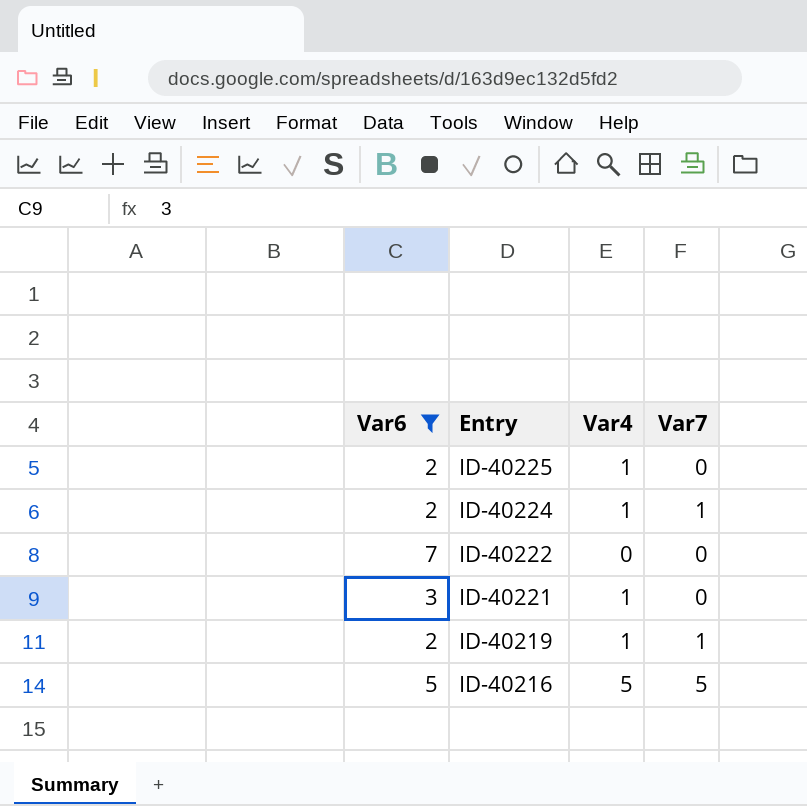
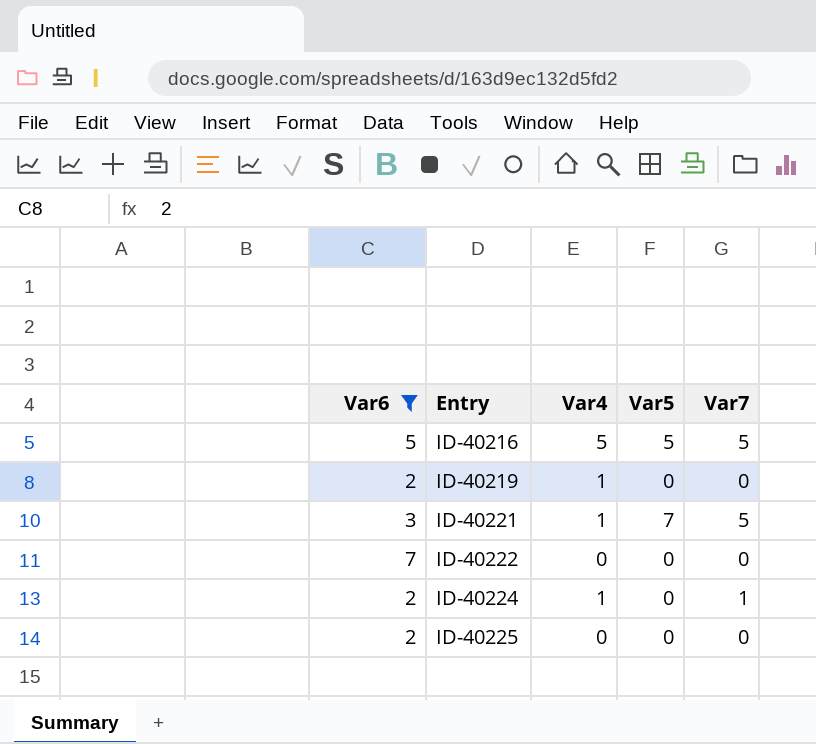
row order: Entry descending -> Entry ascending
column Var5 | position: none -> 4
ID-40219 | Var7: 1 -> 0
ID-40221 | Var7: 0 -> 5
ID-40225 | Var4: 1 -> 0

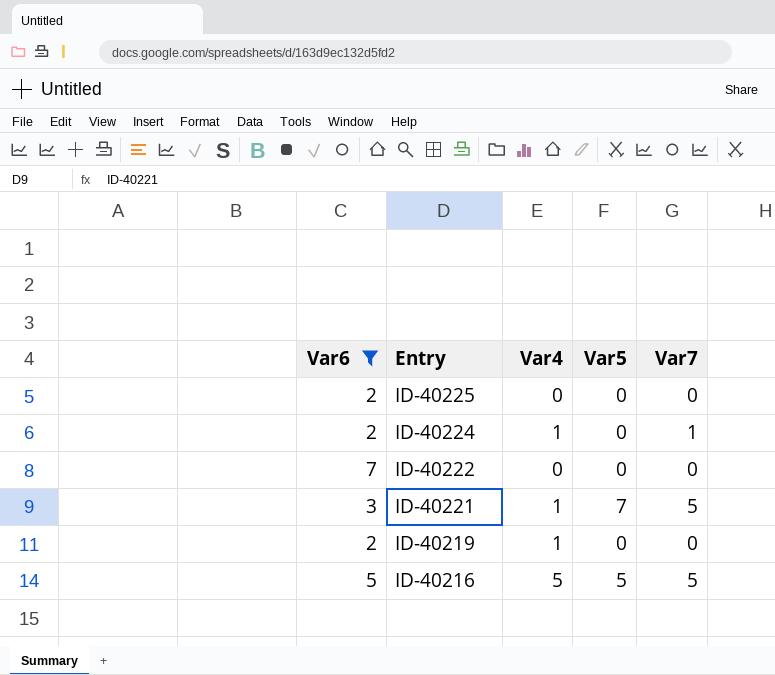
row order: Entry ascending -> Entry descending

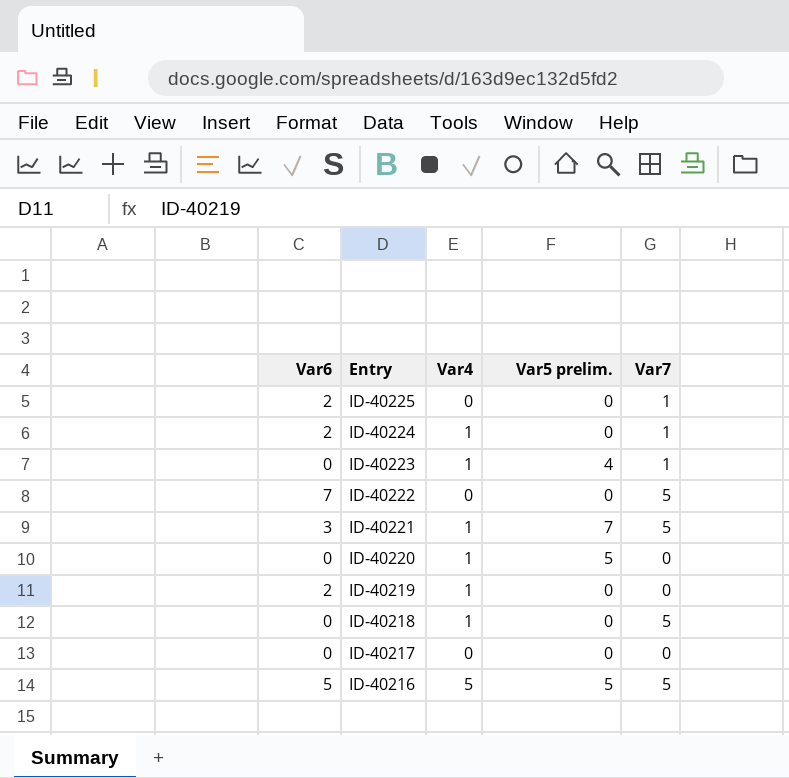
filter: Var6 != 0 -> none
column name: Var5 -> Var5 prelim.
ID-40225 | Var7: 0 -> 1
ID-40222 | Var7: 0 -> 5

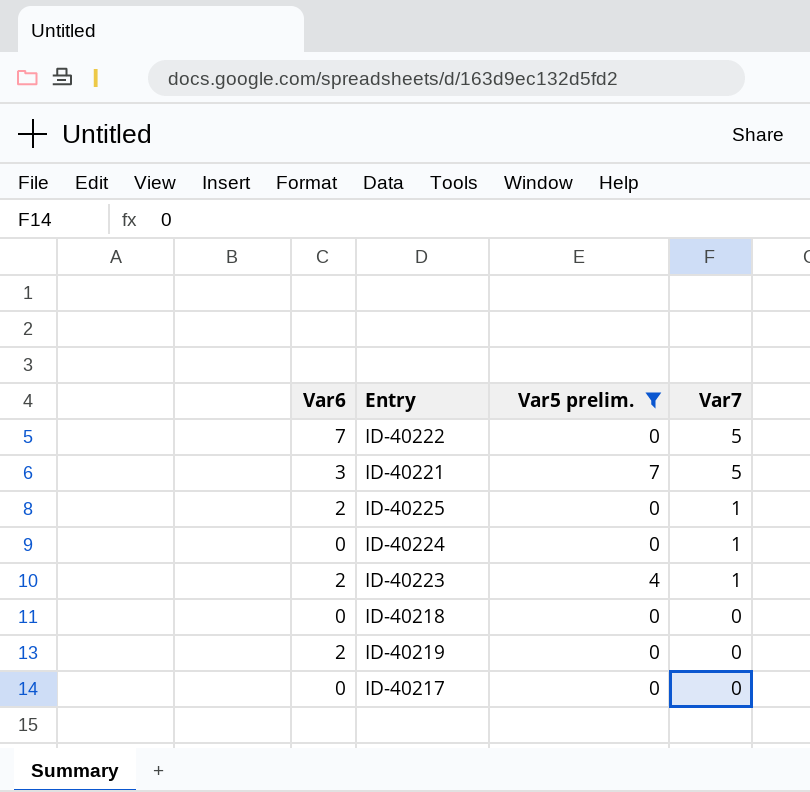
filter: none -> Var5 prelim. != 5
row order: Entry descending -> Var7 descending
column Var4 | position: 3 -> none
ID-40224 | Var6: 2 -> 0
ID-40223 | Var6: 0 -> 2
ID-40218 | Var7: 5 -> 0

